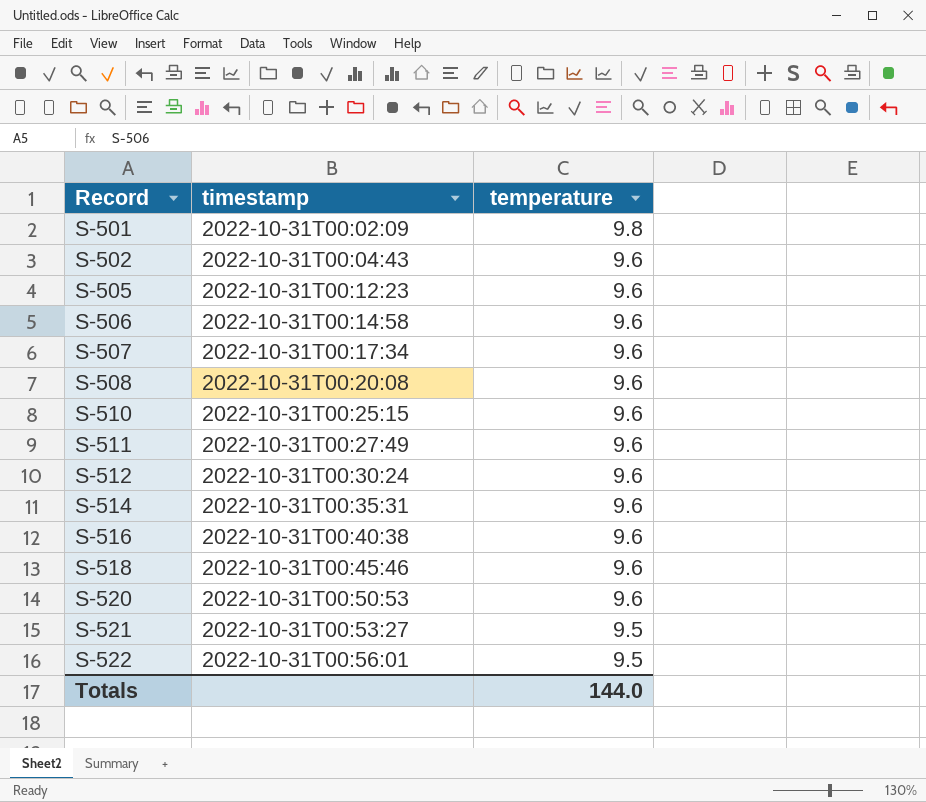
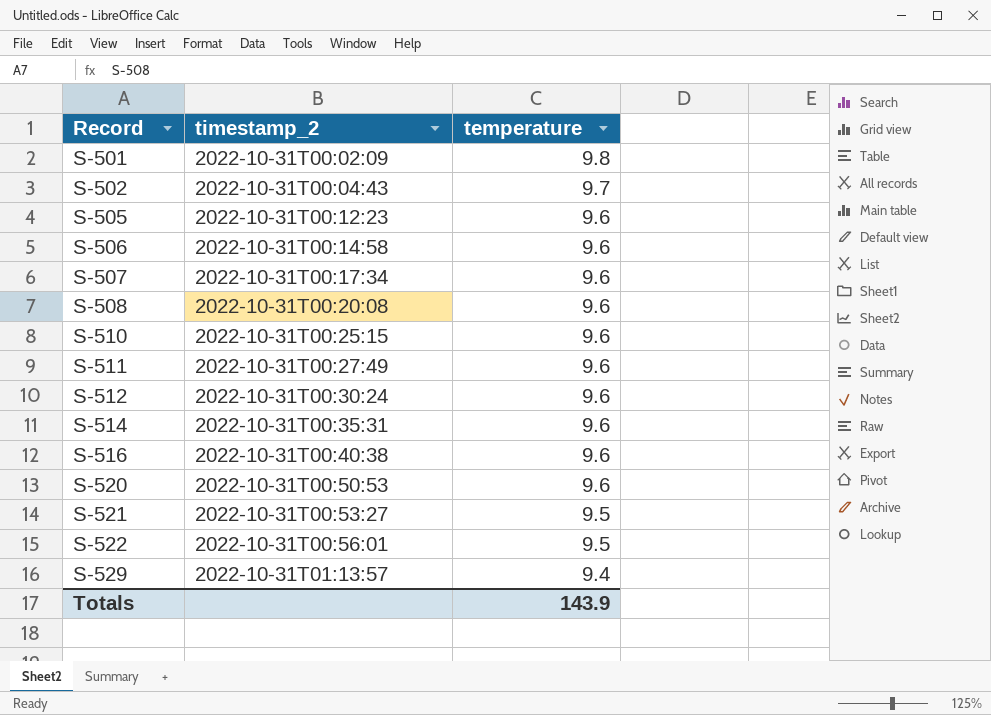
column name: timestamp -> timestamp_2
row S-518: 2022-10-31T00:45:46 | 9.6 -> none
S-502 | temperature: 9.6 -> 9.7
row S-529: none -> 2022-10-31T01:13:57 | 9.4
Totals | temperature: 144.0 -> 143.9

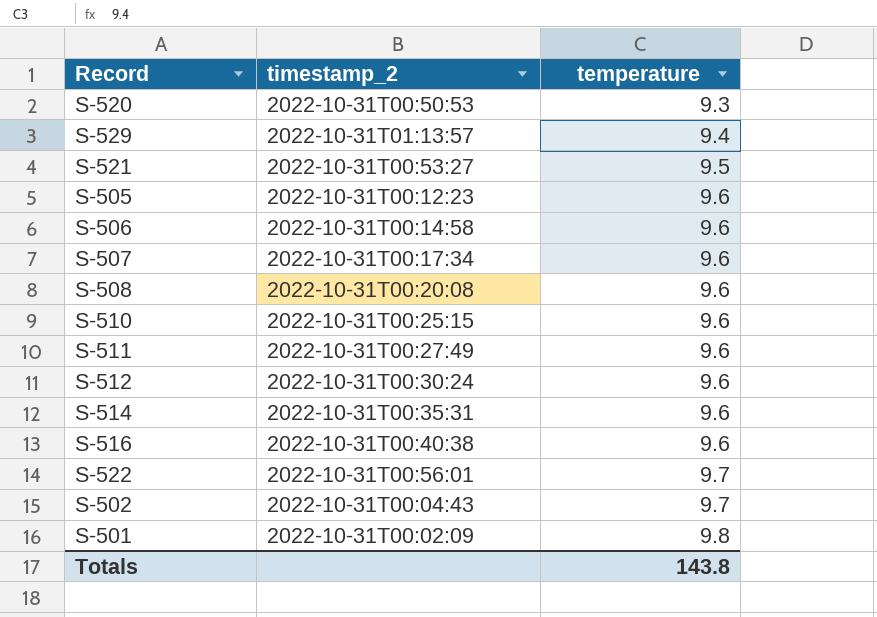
row order: Record ascending -> temperature ascending
S-520 | temperature: 9.6 -> 9.3
S-522 | temperature: 9.5 -> 9.7
Totals | temperature: 143.9 -> 143.8

